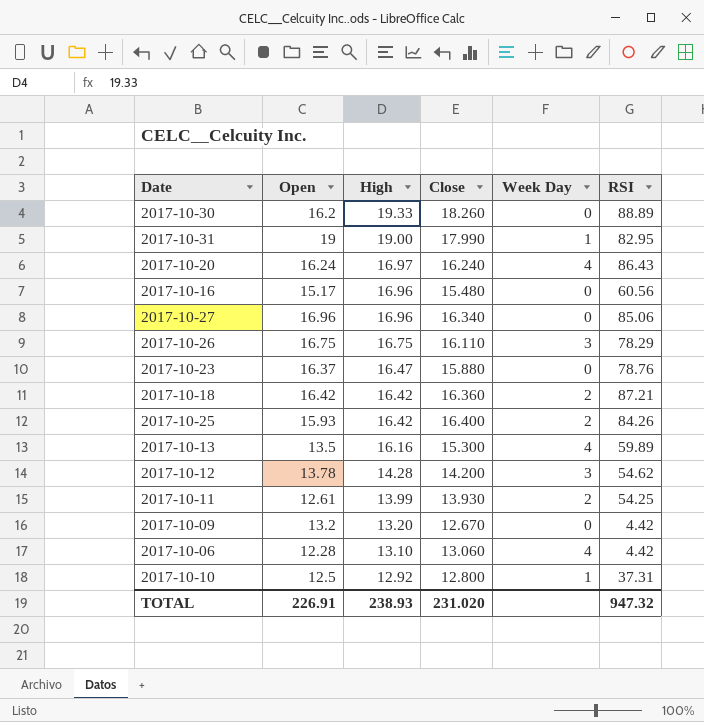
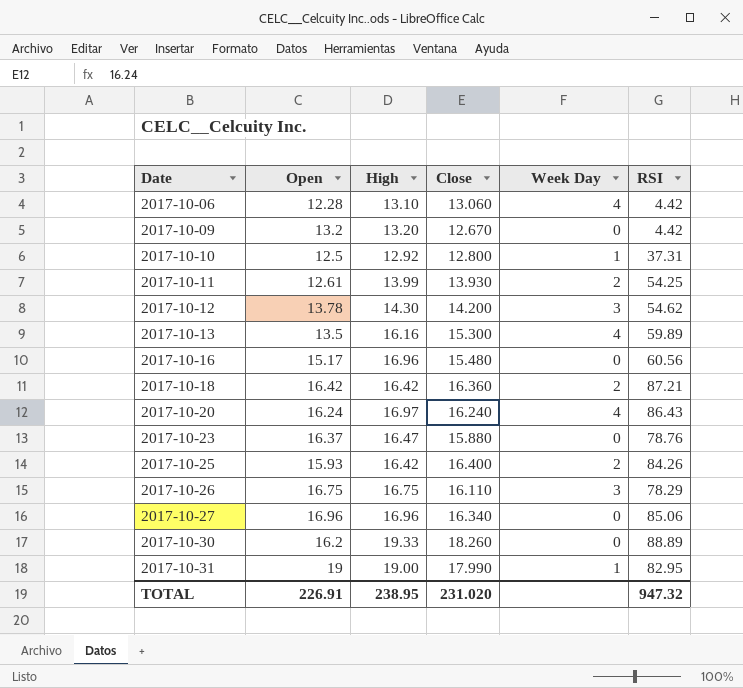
row order: High descending -> Date ascending
2017-10-12 | High: 14.28 -> 14.30
TOTAL | High: 238.93 -> 238.95

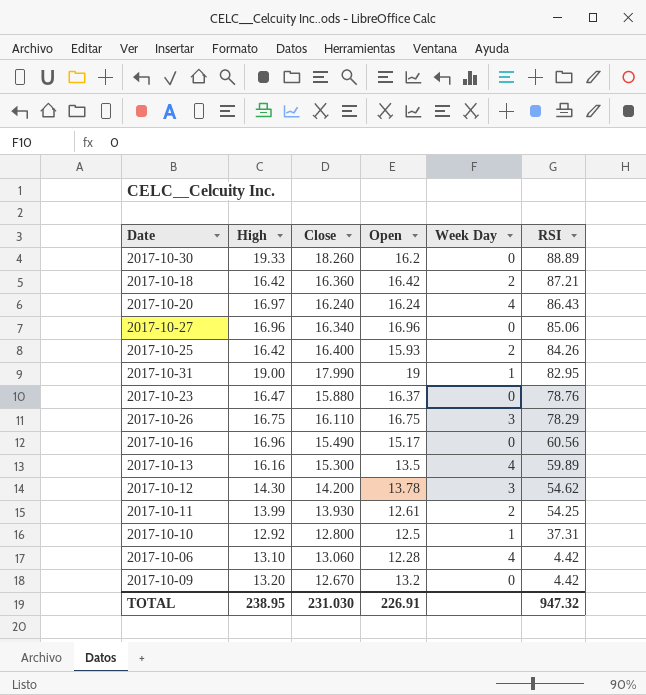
row order: Date ascending -> RSI descending
column Open | position: 2 -> 4
2017-10-16 | Close: 15.480 -> 15.490
TOTAL | Close: 231.020 -> 231.030

